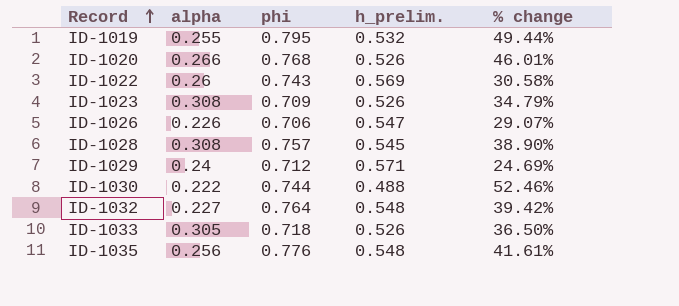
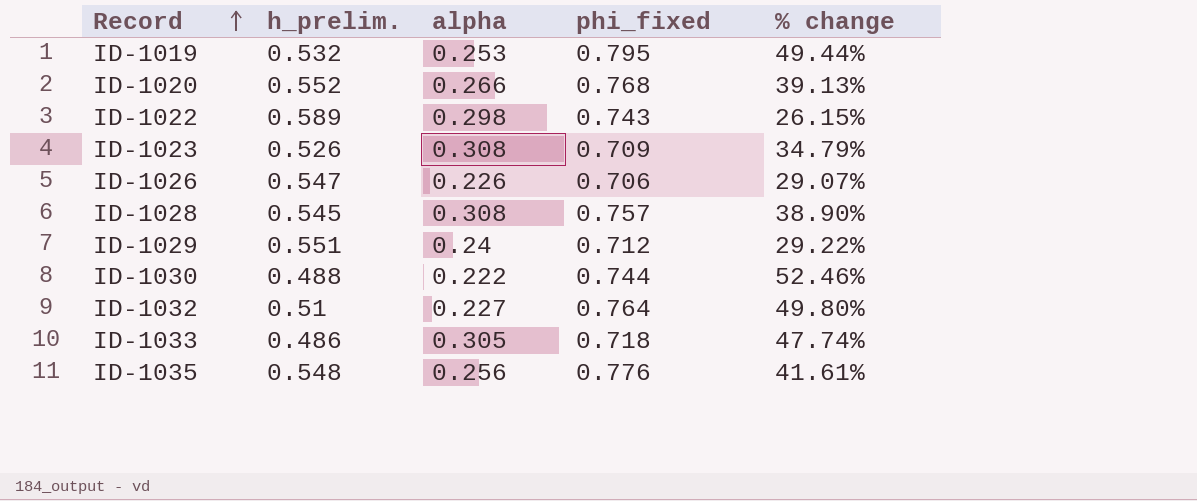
column h_prelim. | position: 4 -> 2
column name: phi -> phi_fixed
ID-1019 | alpha: 0.255 -> 0.253
ID-1020 | h_prelim.: 0.526 -> 0.552
ID-1020 | % change: 46.01% -> 39.13%
ID-1022 | h_prelim.: 0.569 -> 0.589
ID-1022 | alpha: 0.26 -> 0.298
ID-1022 | % change: 30.58% -> 26.15%
ID-1029 | h_prelim.: 0.571 -> 0.551
ID-1029 | % change: 24.69% -> 29.22%
ID-1032 | h_prelim.: 0.548 -> 0.51
ID-1032 | % change: 39.42% -> 49.80%
ID-1033 | h_prelim.: 0.526 -> 0.486
ID-1033 | % change: 36.50% -> 47.74%

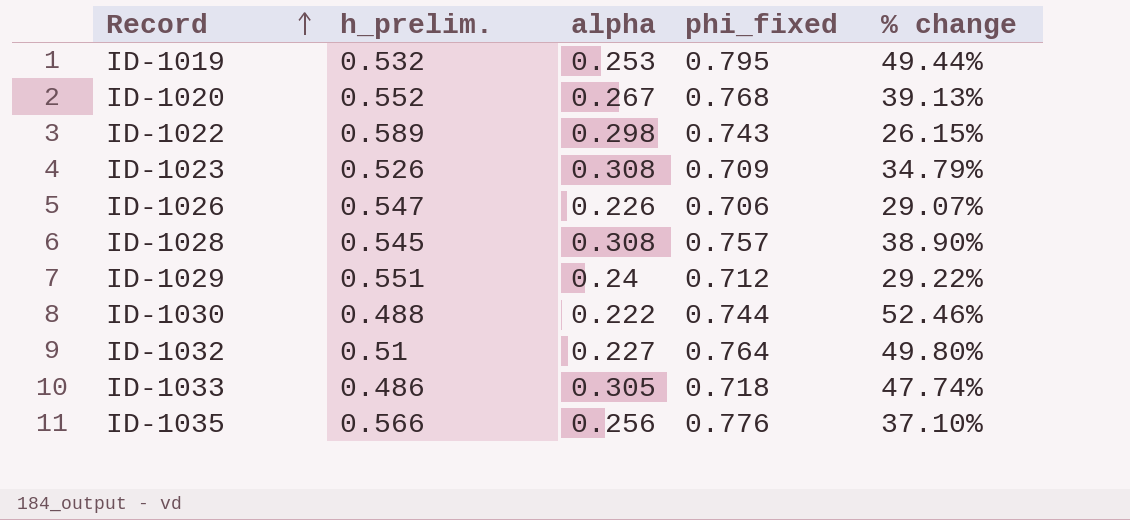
ID-1020 | alpha: 0.266 -> 0.267
ID-1035 | h_prelim.: 0.548 -> 0.566
ID-1035 | % change: 41.61% -> 37.10%

